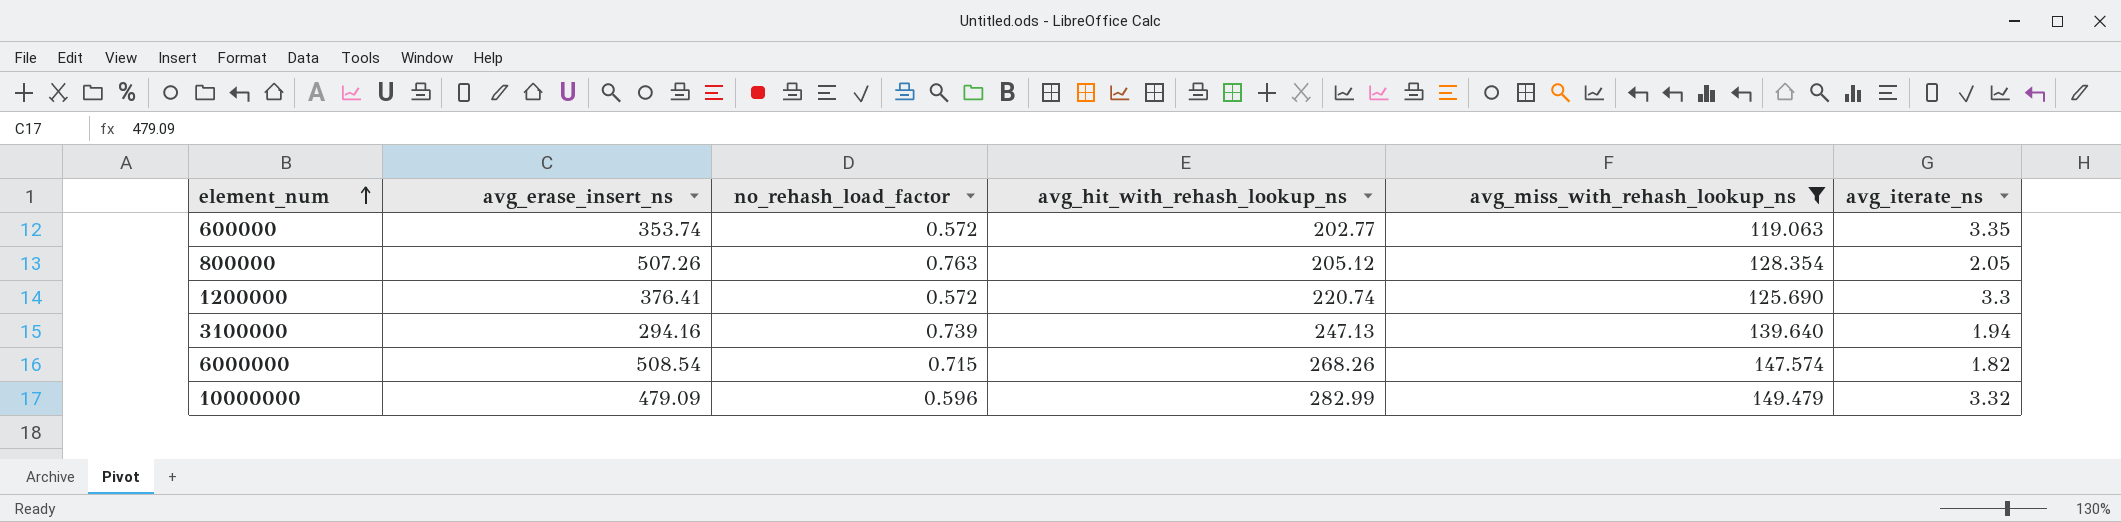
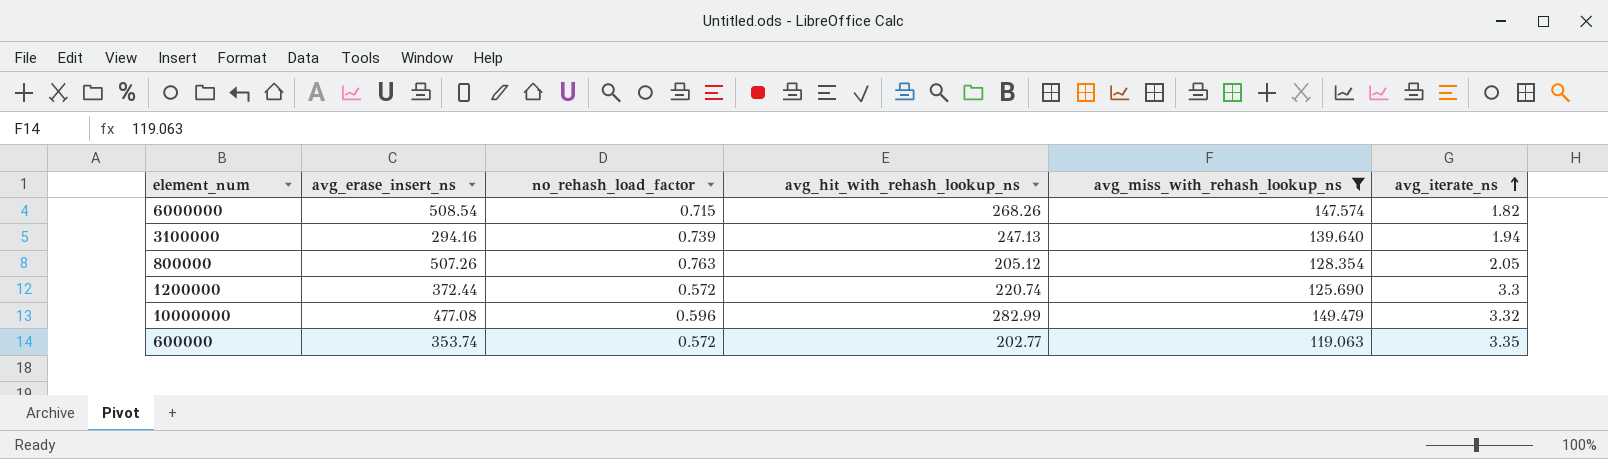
row order: element_num ascending -> avg_iterate_ns ascending
1200000 | avg_erase_insert_ns: 376.41 -> 372.44
10000000 | avg_erase_insert_ns: 479.09 -> 477.08

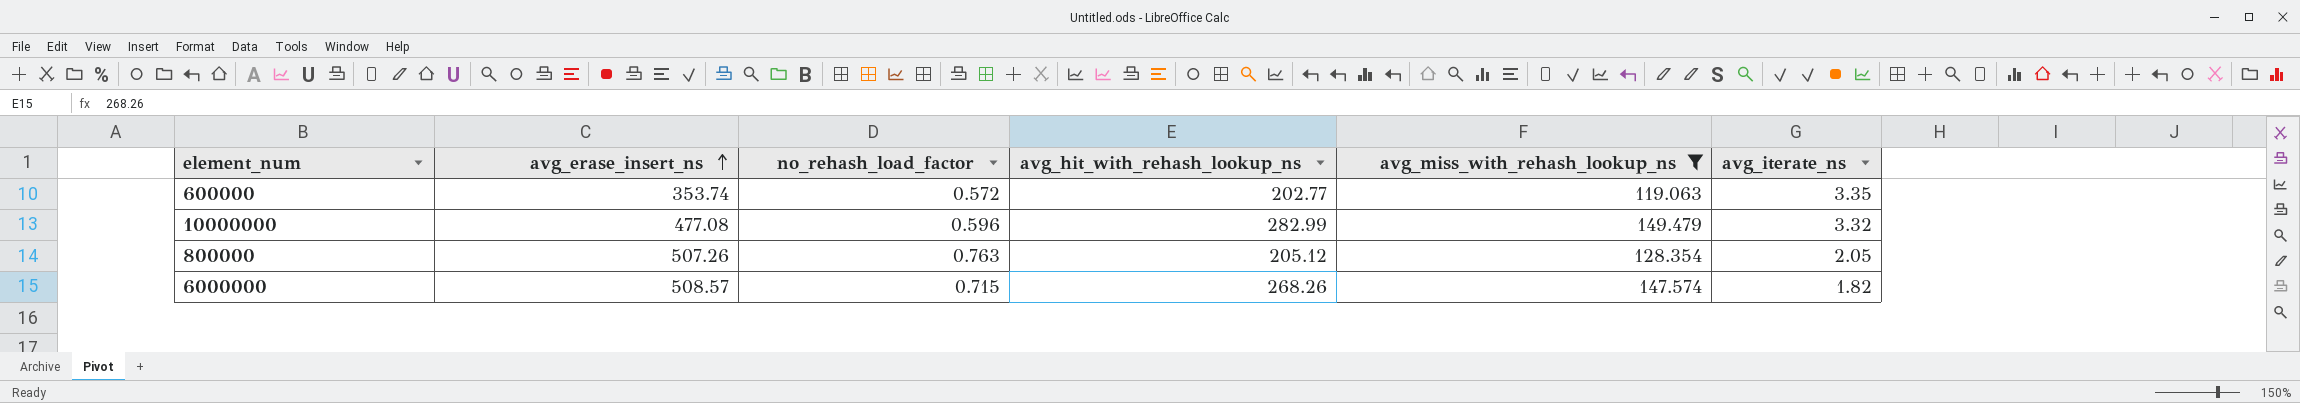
row order: avg_iterate_ns ascending -> avg_erase_insert_ns ascending
row 3100000: 294.16 | 0.739 | 247.13 | 139.640 | 1.94 -> none
row 1200000: 372.44 | 0.572 | 220.74 | 125.690 | 3.3 -> none
6000000 | avg_erase_insert_ns: 508.54 -> 508.57

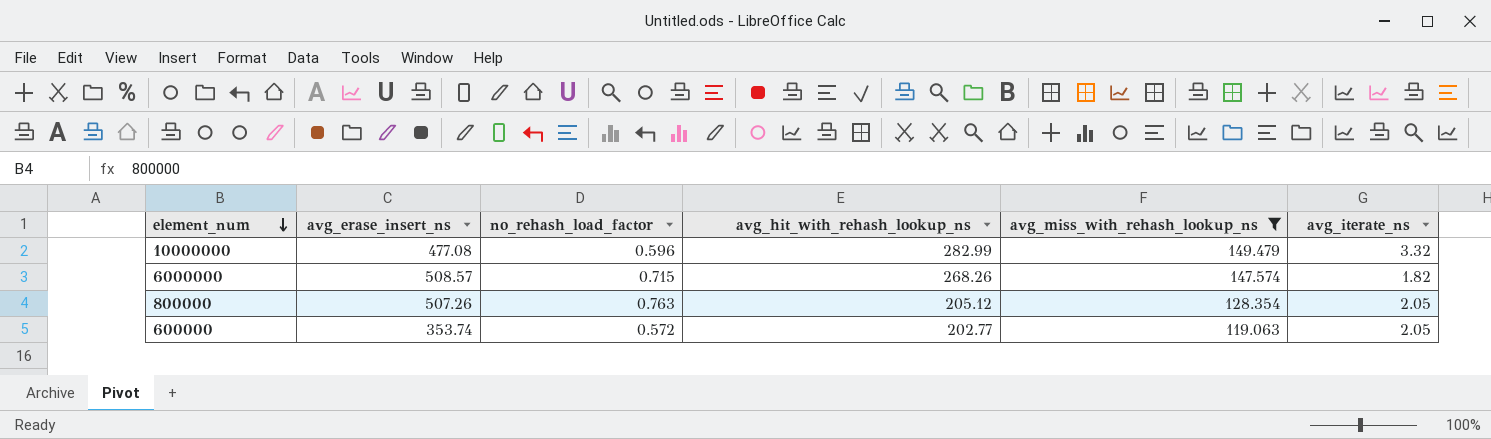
row order: avg_erase_insert_ns ascending -> element_num descending
600000 | avg_iterate_ns: 3.35 -> 2.05

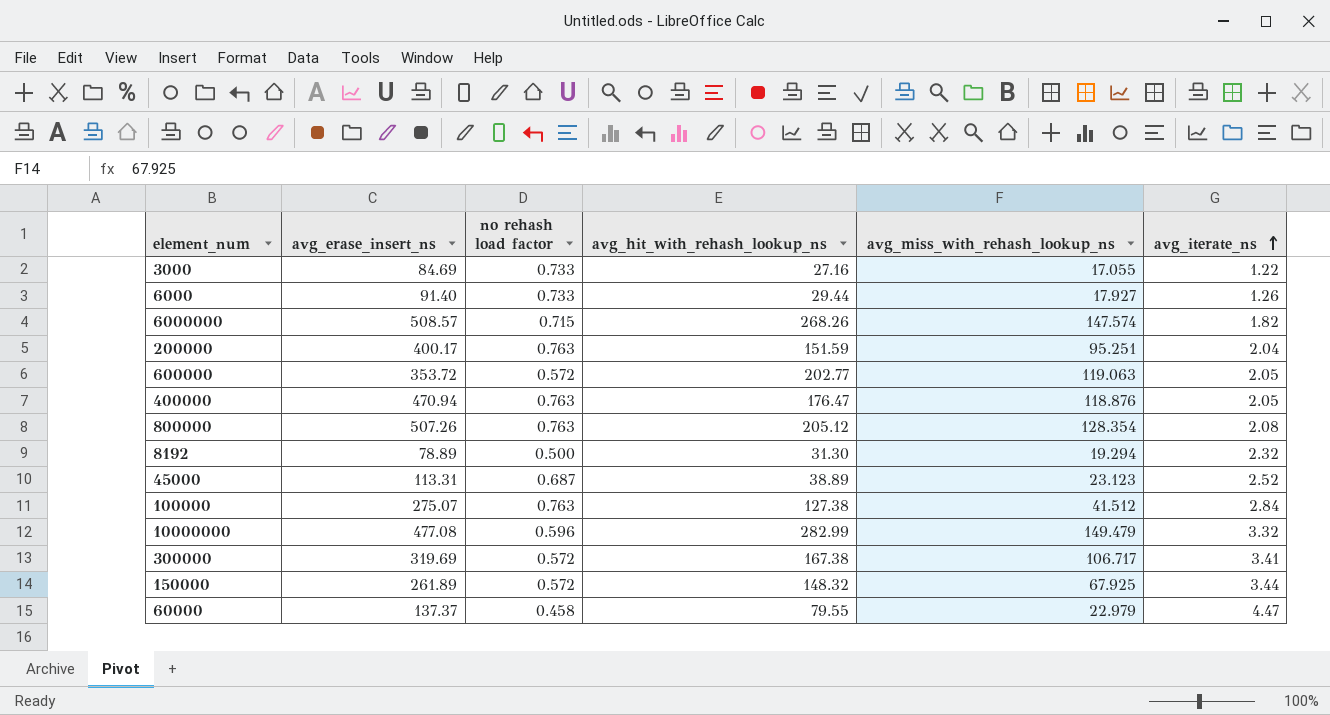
filter: avg_miss_with_rehash_lookup_ns >= 119.063 -> none
row order: element_num descending -> avg_iterate_ns ascending
column name: no_rehash_load_factor -> no rehash load factor
600000 | avg_erase_insert_ns: 353.74 -> 353.72
800000 | avg_iterate_ns: 2.05 -> 2.08

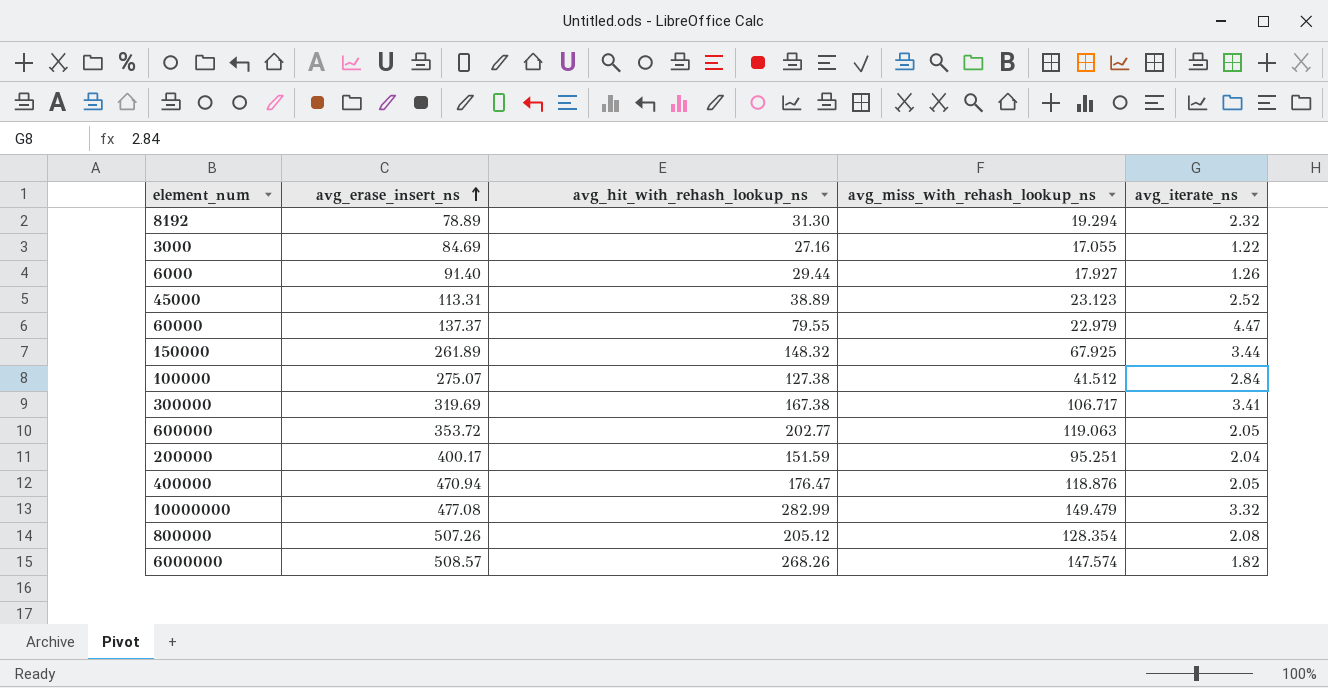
row order: avg_iterate_ns ascending -> avg_erase_insert_ns ascending
column no rehash load factor | position: 3 -> none

